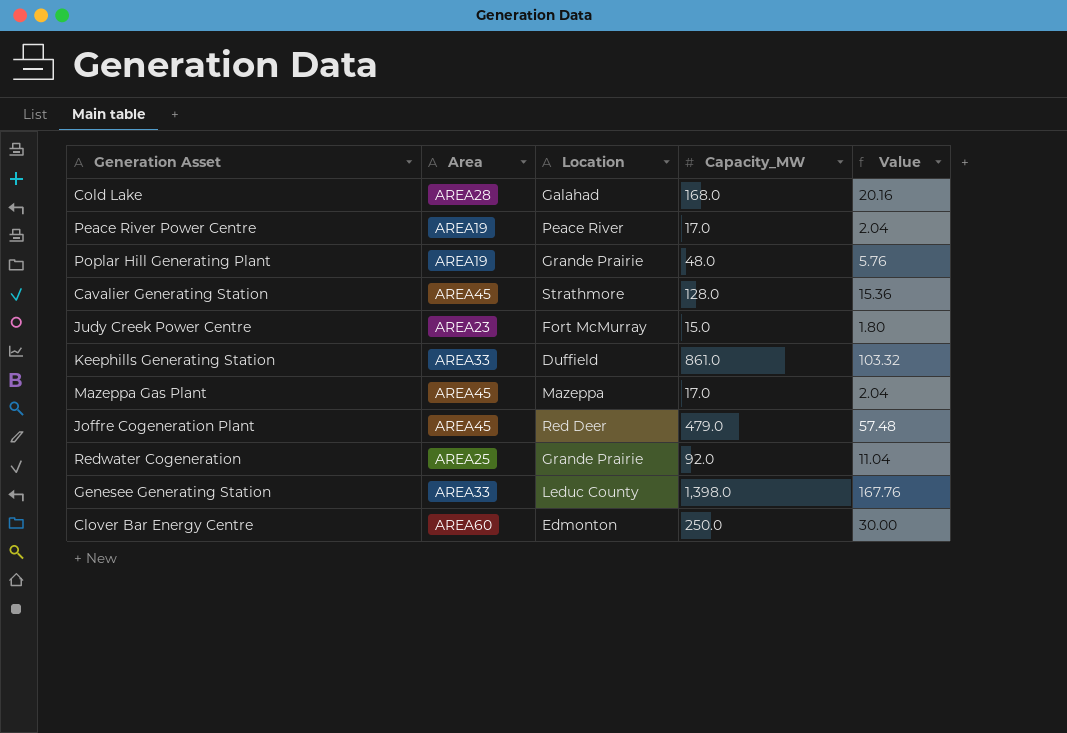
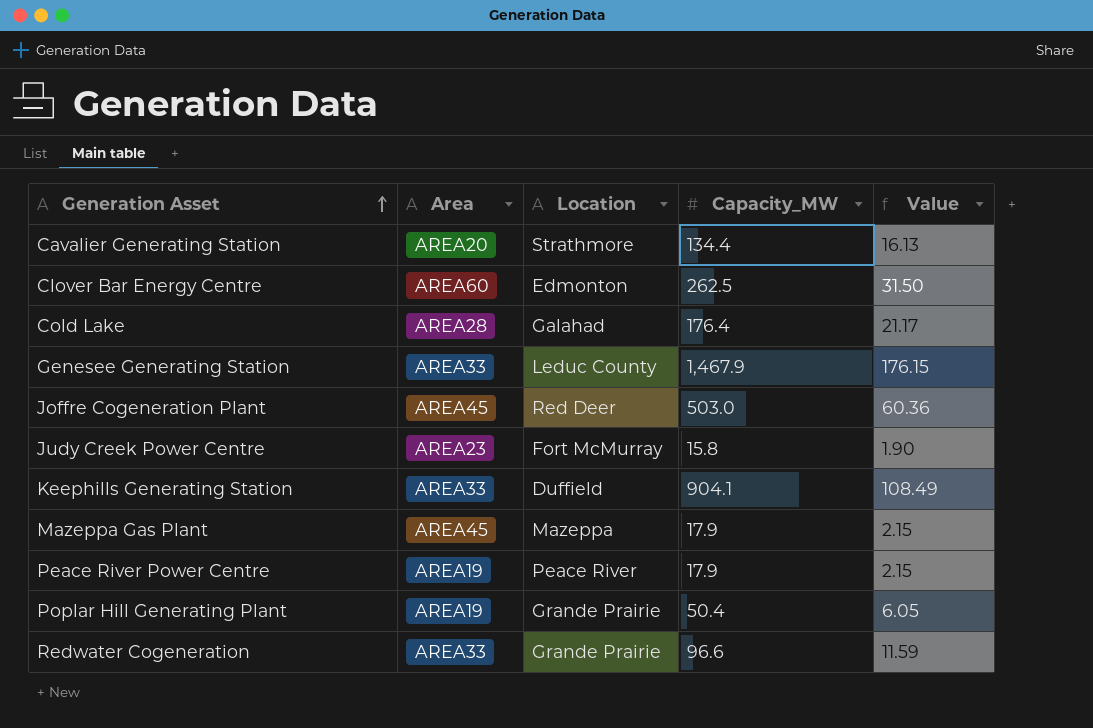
row order: none -> Generation Asset ascending
Cavalier Generating Station | Area: AREA45 -> AREA20
Cavalier Generating Station | Capacity_MW: 128.0 -> 134.4
Cavalier Generating Station | Value: 15.36 -> 16.13
Clover Bar Energy Centre | Capacity_MW: 250.0 -> 262.5
Clover Bar Energy Centre | Value: 30.00 -> 31.50
Cold Lake | Capacity_MW: 168.0 -> 176.4
Cold Lake | Value: 20.16 -> 21.17
Genesee Generating Station | Capacity_MW: 1,398.0 -> 1,467.9
Genesee Generating Station | Value: 167.76 -> 176.15
Joffre Cogeneration Plant | Capacity_MW: 479.0 -> 503.0
Joffre Cogeneration Plant | Value: 57.48 -> 60.36
Judy Creek Power Centre | Capacity_MW: 15.0 -> 15.8
Judy Creek Power Centre | Value: 1.80 -> 1.90
Keephills Generating Station | Capacity_MW: 861.0 -> 904.1
Keephills Generating Station | Value: 103.32 -> 108.49
Mazeppa Gas Plant | Capacity_MW: 17.0 -> 17.9
Mazeppa Gas Plant | Value: 2.04 -> 2.15
Peace River Power Centre | Capacity_MW: 17.0 -> 17.9
Peace River Power Centre | Value: 2.04 -> 2.15
Poplar Hill Generating Plant | Capacity_MW: 48.0 -> 50.4
Poplar Hill Generating Plant | Value: 5.76 -> 6.05
Redwater Cogeneration | Area: AREA25 -> AREA33
Redwater Cogeneration | Capacity_MW: 92.0 -> 96.6
Redwater Cogeneration | Value: 11.04 -> 11.59

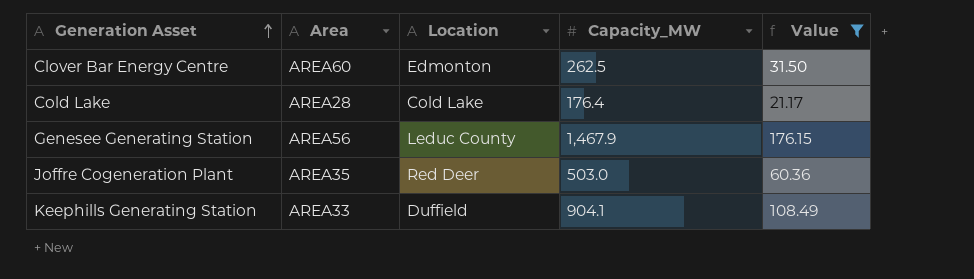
filter: none -> Value >= 21.17
Cold Lake | Location: Galahad -> Cold Lake
Genesee Generating Station | Area: AREA33 -> AREA56
Joffre Cogeneration Plant | Area: AREA45 -> AREA35

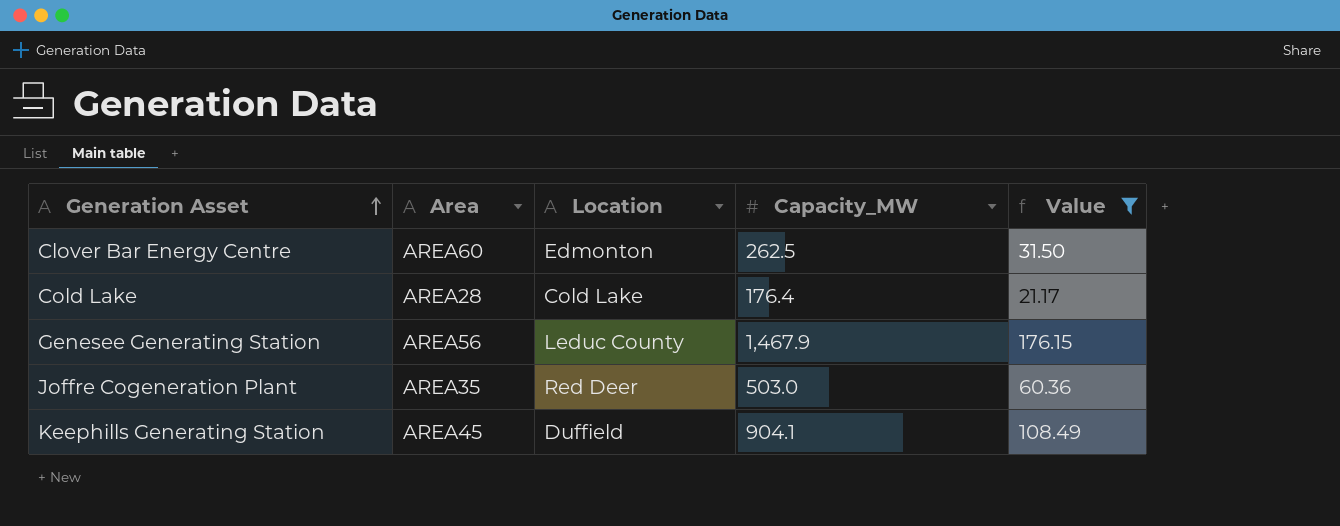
Keephills Generating Station | Area: AREA33 -> AREA45

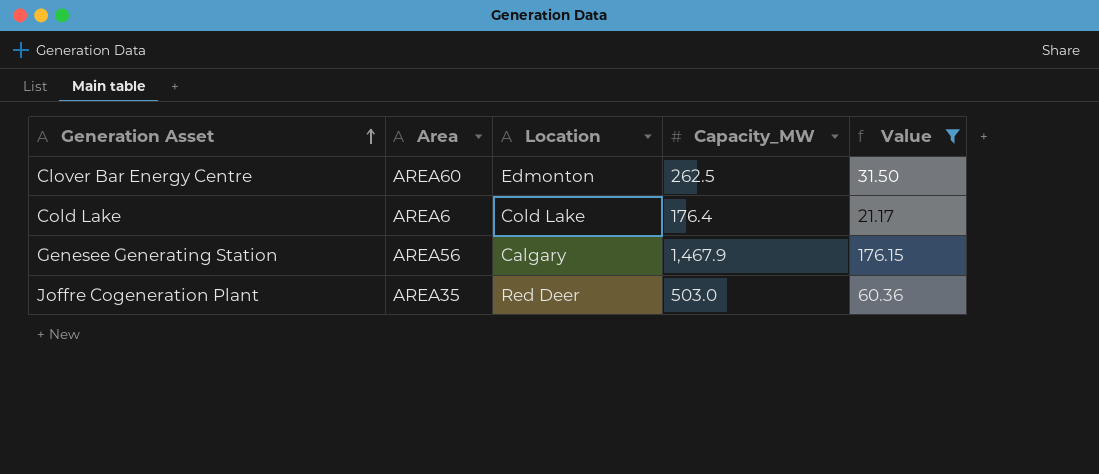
row Keephills Generating Station: AREA45 | Duffield | 904.1 | 108.49 -> none
Cold Lake | Area: AREA28 -> AREA6
Genesee Generating Station | Location: Leduc County -> Calgary

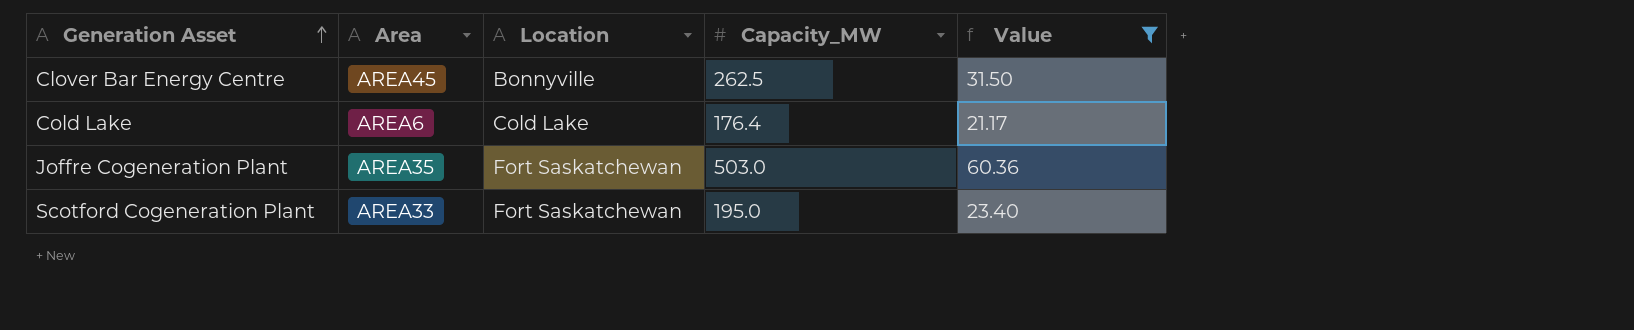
row Genesee Generating Station: AREA56 | Calgary | 1,467.9 | 176.15 -> none
Clover Bar Energy Centre | Area: AREA60 -> AREA45
Clover Bar Energy Centre | Location: Edmonton -> Bonnyville
Joffre Cogeneration Plant | Location: Red Deer -> Fort Saskatchewan
row Scotford Cogeneration Plant: none -> AREA33 | Fort Saskatchewan | 195.0 | 23.40

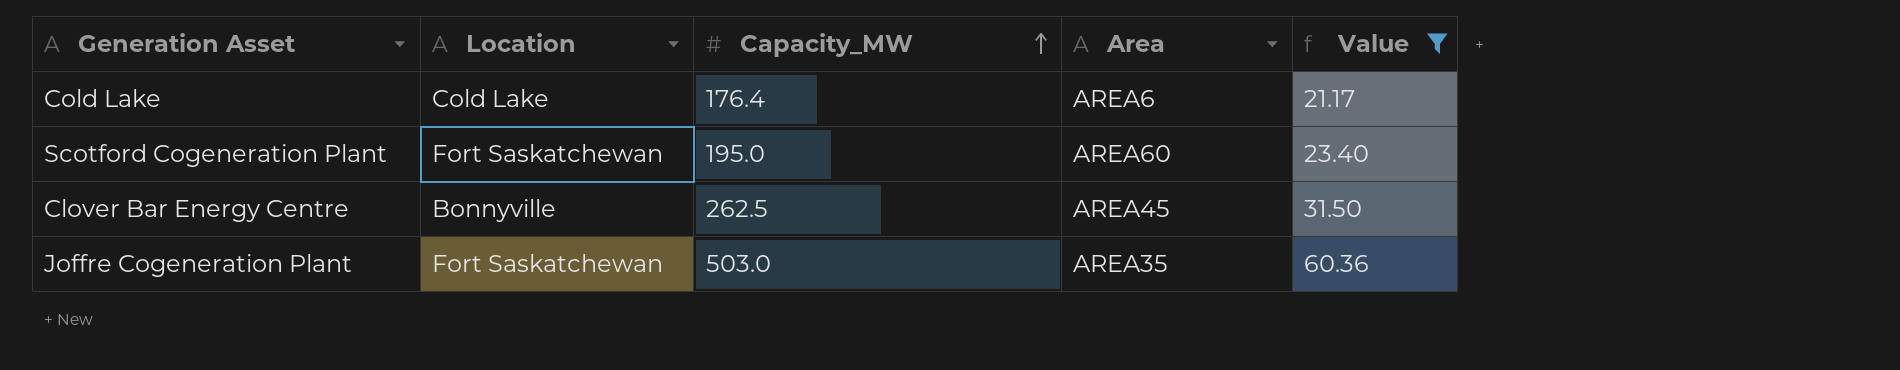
row order: Generation Asset ascending -> Capacity_MW ascending
column Area | position: 2 -> 4
Scotford Cogeneration Plant | Area: AREA33 -> AREA60

